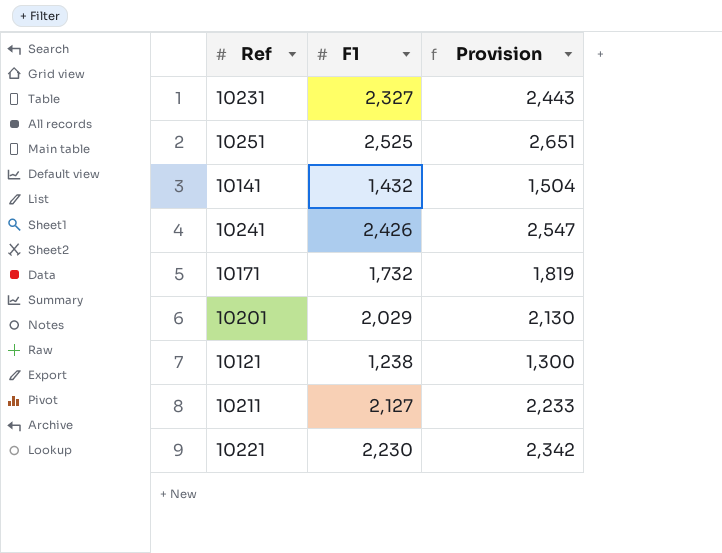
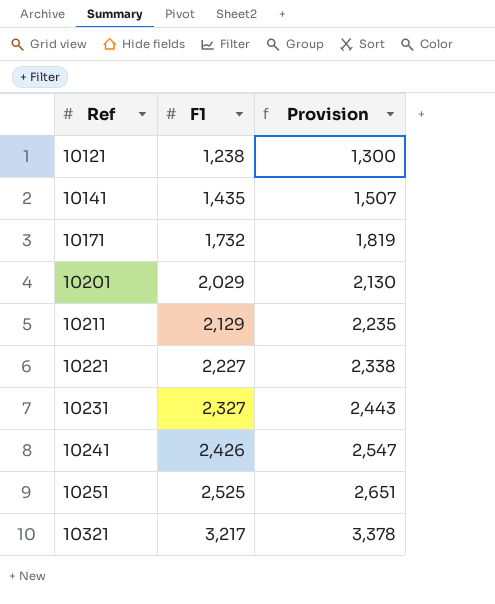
row order: none -> Ref ascending
10141 | F1: 1,432 -> 1,435
10141 | Provision: 1,504 -> 1,507
10211 | F1: 2,127 -> 2,129
10211 | Provision: 2,233 -> 2,235
10221 | F1: 2,230 -> 2,227
10221 | Provision: 2,342 -> 2,338
row 10321: none -> 3,217 | 3,378

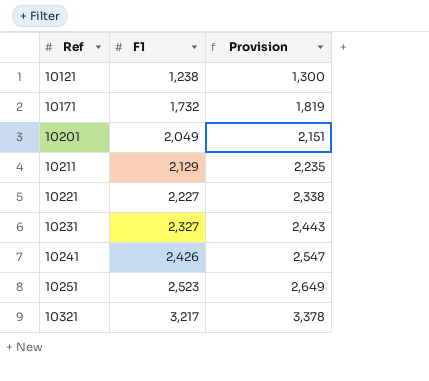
row 10141: 1,435 | 1,507 -> none
10201 | F1: 2,029 -> 2,049
10201 | Provision: 2,130 -> 2,151
10251 | F1: 2,525 -> 2,523
10251 | Provision: 2,651 -> 2,649

